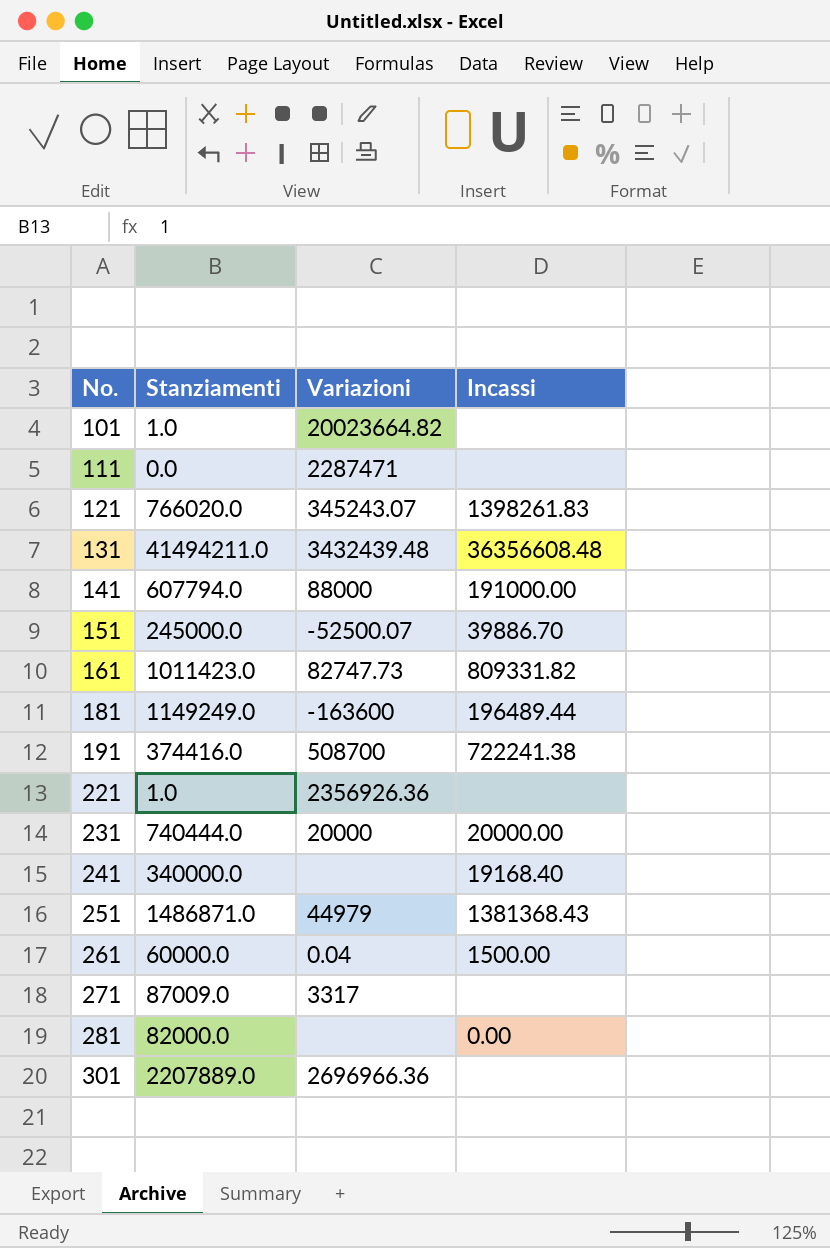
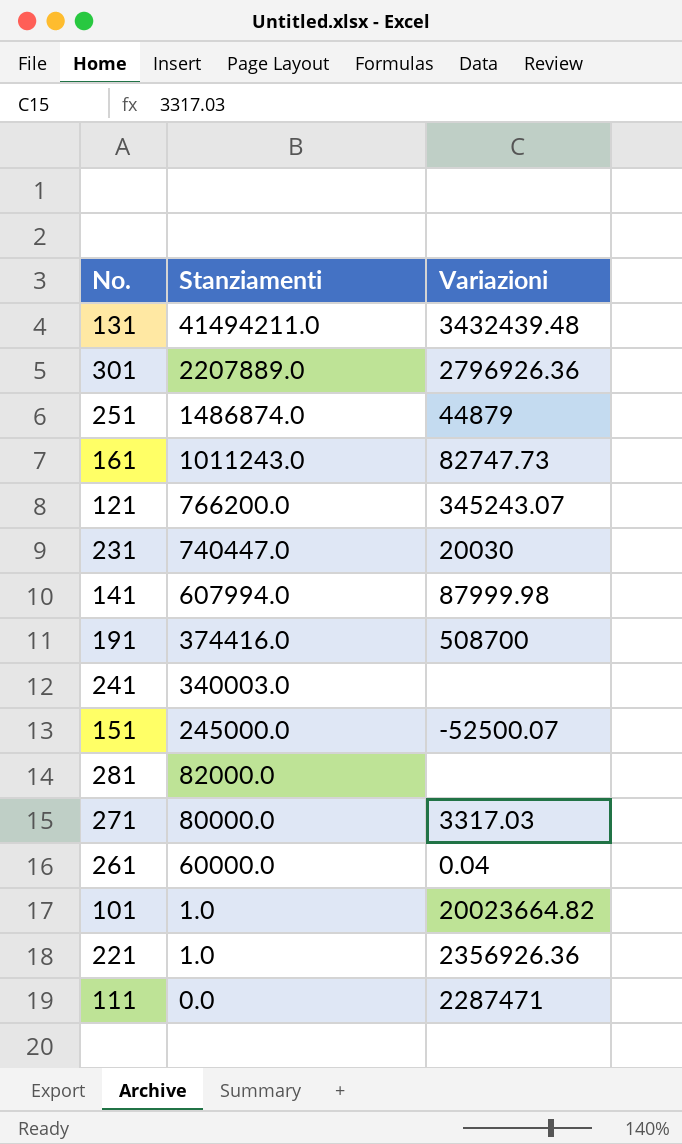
row order: No. ascending -> Stanziamenti descending
column Incassi | position: 4 -> none
row 181: 1149249.0 | -163600 | 196489.44 -> none
301 | Variazioni: 2696966.36 -> 2796926.36
251 | Stanziamenti: 1486871.0 -> 1486874.0
251 | Variazioni: 44979 -> 44879
161 | Stanziamenti: 1011423.0 -> 1011243.0
121 | Stanziamenti: 766020.0 -> 766200.0
231 | Stanziamenti: 740444.0 -> 740447.0
231 | Variazioni: 20000 -> 20030
141 | Stanziamenti: 607794.0 -> 607994.0
141 | Variazioni: 88000 -> 87999.98
241 | Stanziamenti: 340000.0 -> 340003.0
271 | Stanziamenti: 87009.0 -> 80000.0
271 | Variazioni: 3317 -> 3317.03

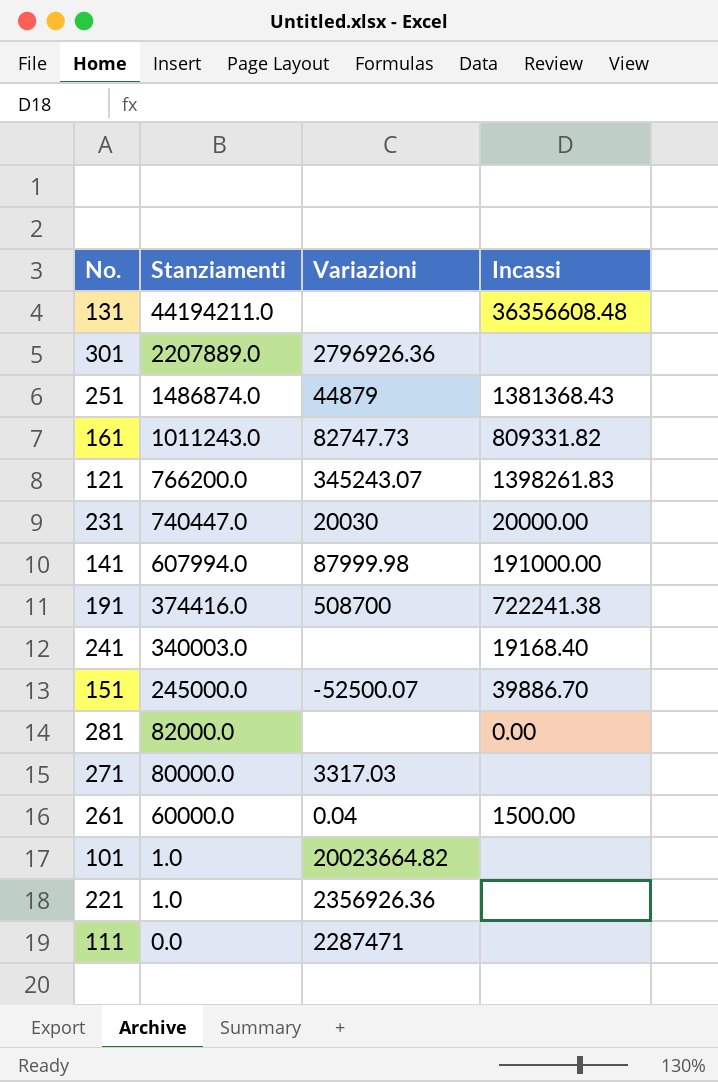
column Incassi | position: none -> 4
131 | Stanziamenti: 41494211.0 -> 44194211.0
131 | Variazioni: 3432439.48 -> none

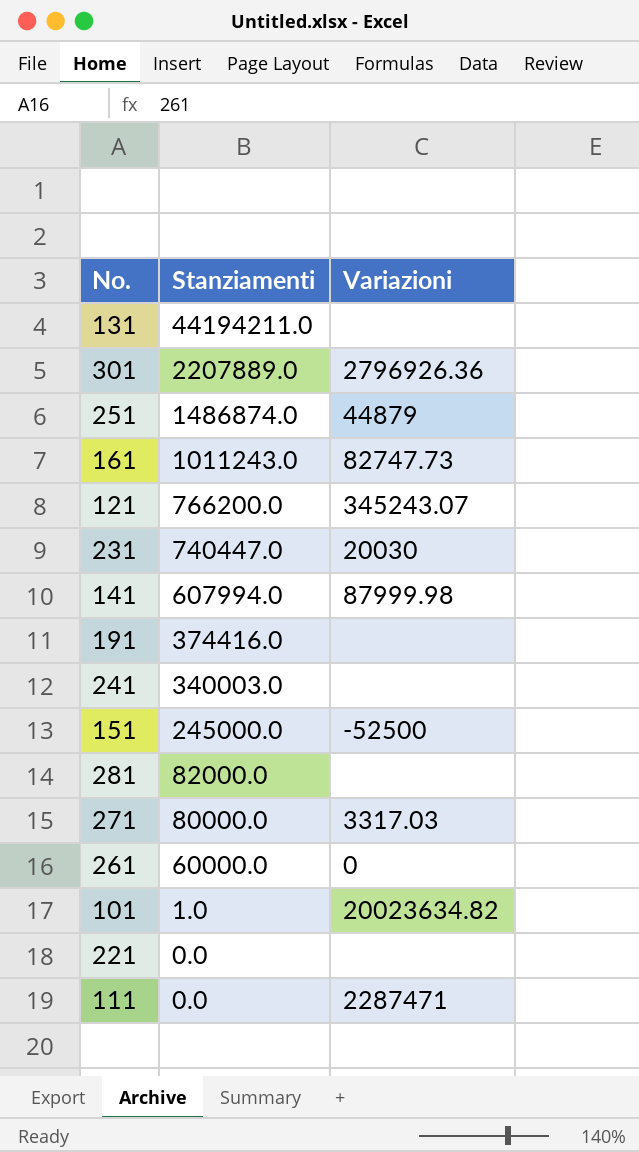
column Incassi | position: 4 -> none
191 | Variazioni: 508700 -> none
151 | Variazioni: -52500.07 -> -52500
261 | Variazioni: 0.04 -> 0
101 | Variazioni: 20023664.82 -> 20023634.82
221 | Stanziamenti: 1.0 -> 0.0
221 | Variazioni: 2356926.36 -> none

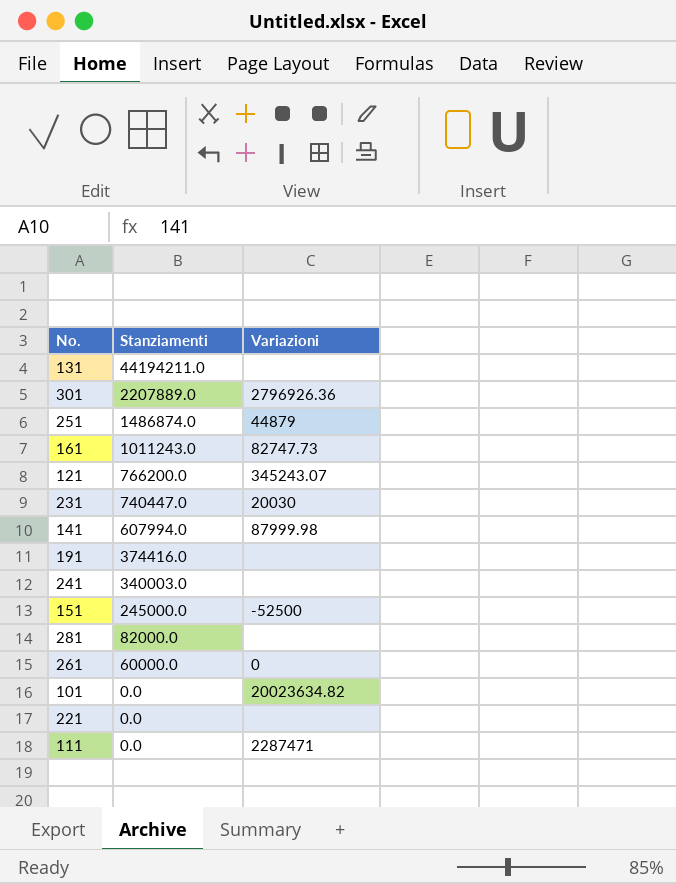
row 271: 80000.0 | 3317.03 -> none
101 | Stanziamenti: 1.0 -> 0.0

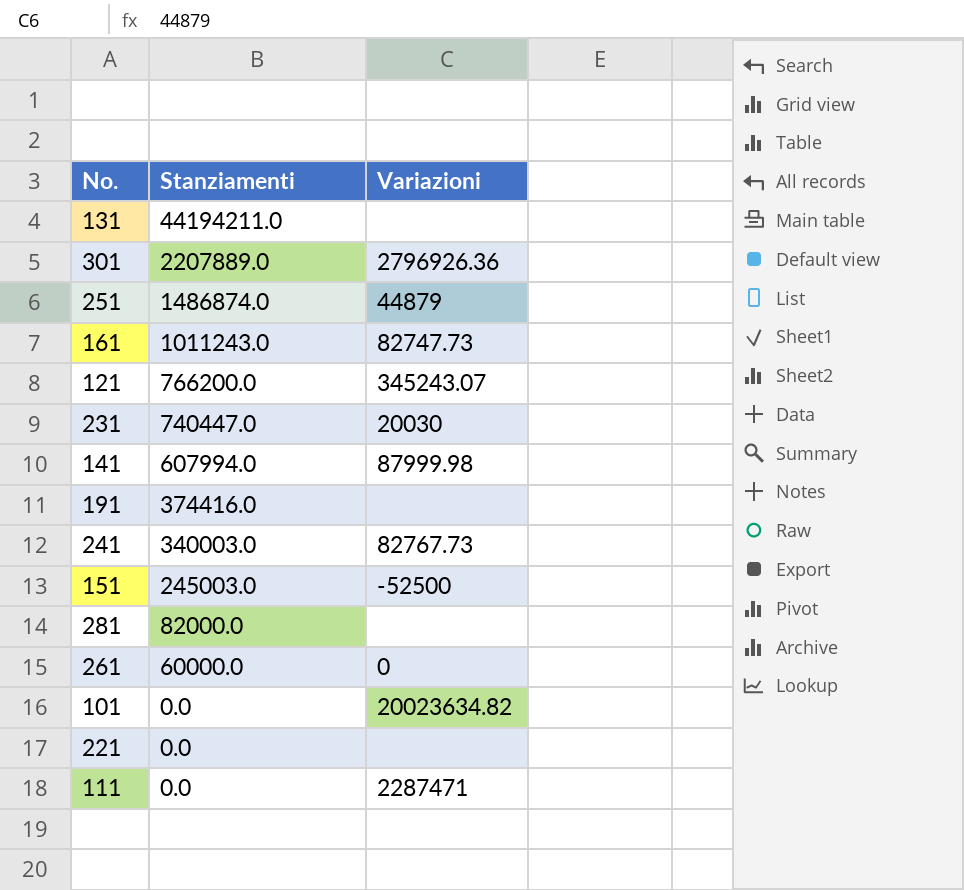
241 | Variazioni: none -> 82767.73
151 | Stanziamenti: 245000.0 -> 245003.0

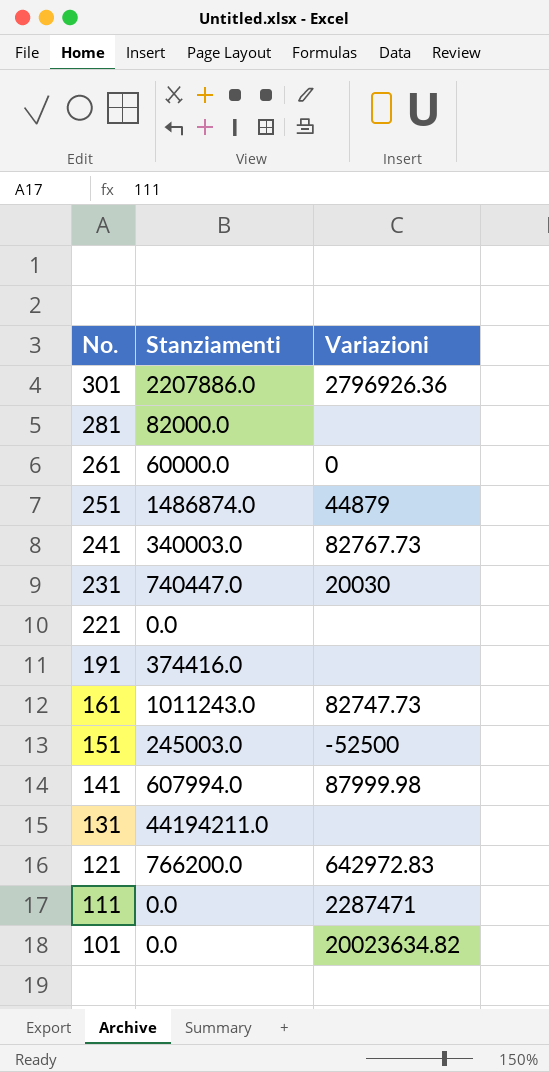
row order: Stanziamenti descending -> No. descending
301 | Stanziamenti: 2207889.0 -> 2207886.0
121 | Variazioni: 345243.07 -> 642972.83

